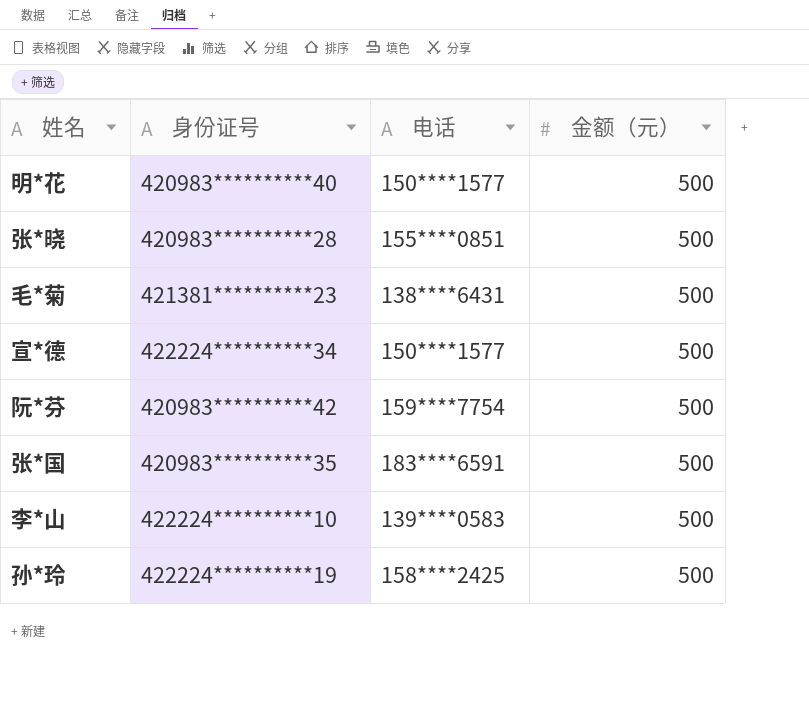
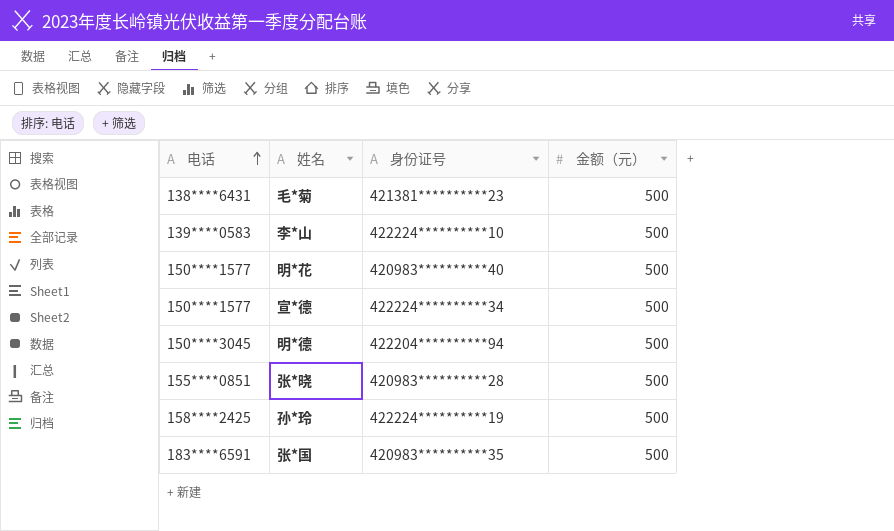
row order: none -> 电话 ascending
column 电话 | position: 3 -> 1
row 阮*芬: 420983**********42 | 159****7754 | 500 -> none
row 明*德: none -> 150****3045 | 422204**********94 | 500

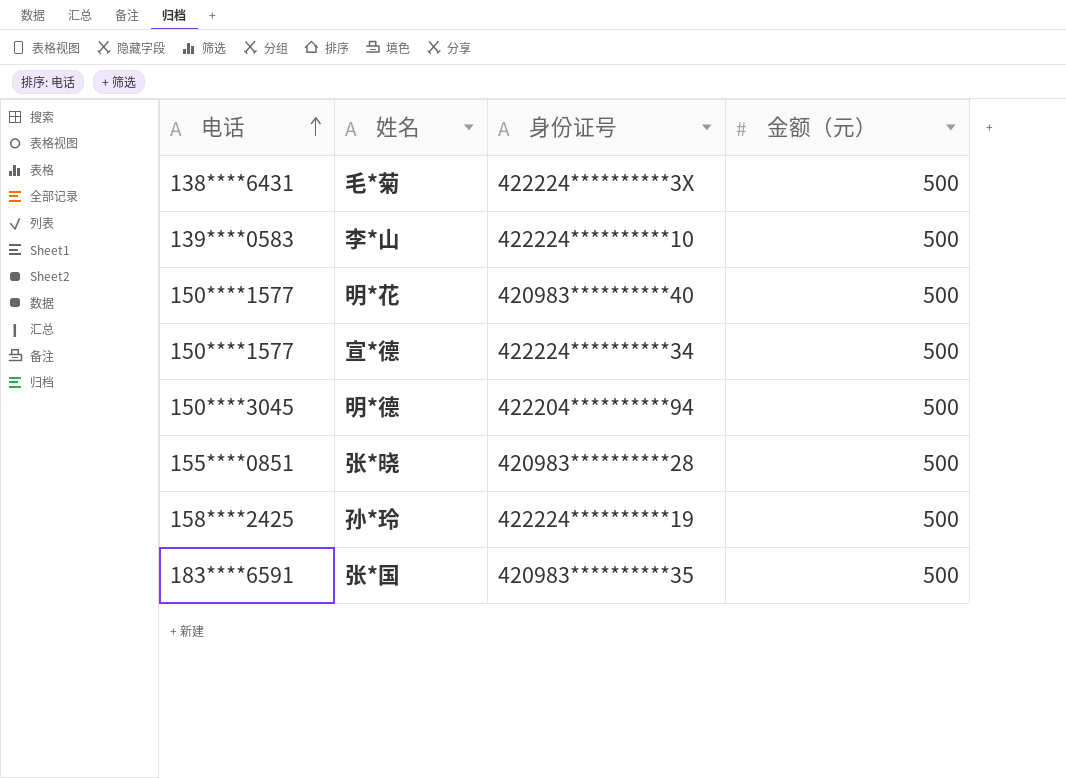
毛*菊 | 身份证号: 421381**********23 -> 422224**********3X

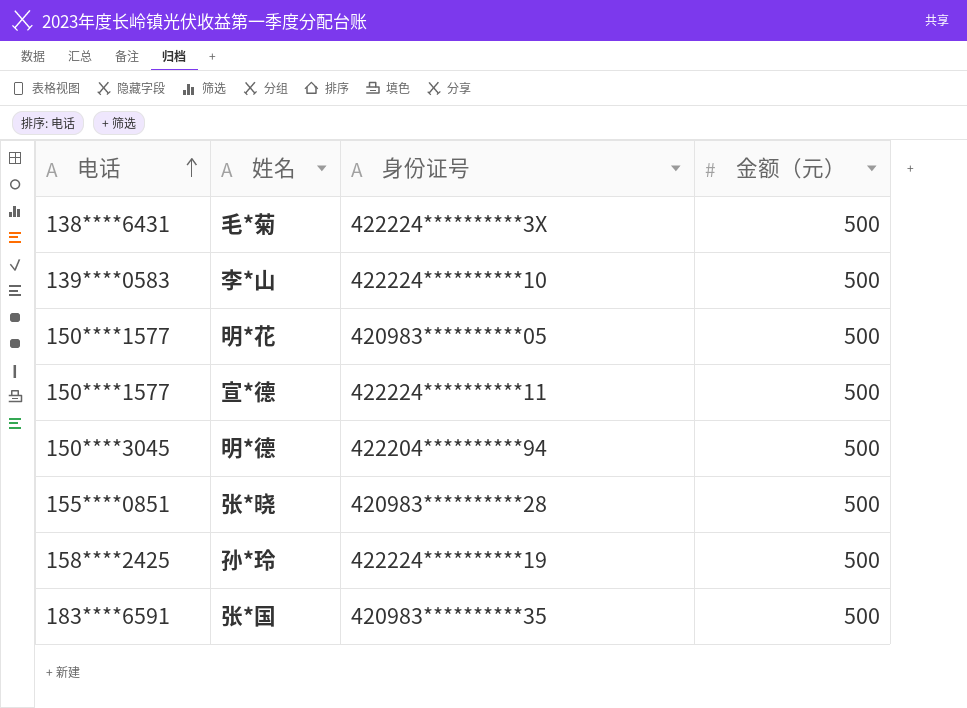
明*花 | 身份证号: 420983**********40 -> 420983**********05
宣*德 | 身份证号: 422224**********34 -> 422224**********11

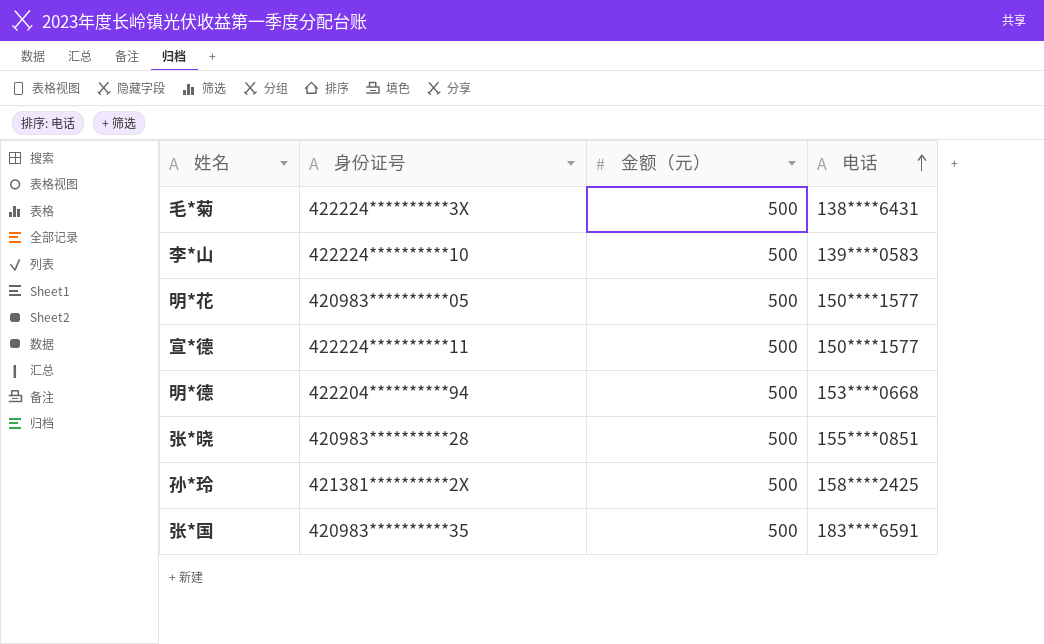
column 电话 | position: 1 -> 4
明*德 | 电话: 150****3045 -> 153****0668
孙*玲 | 身份证号: 422224**********19 -> 421381**********2X

